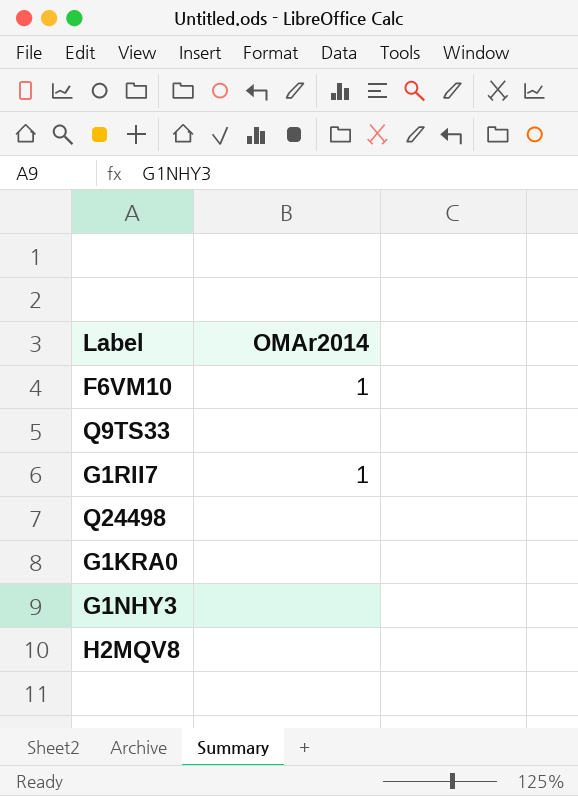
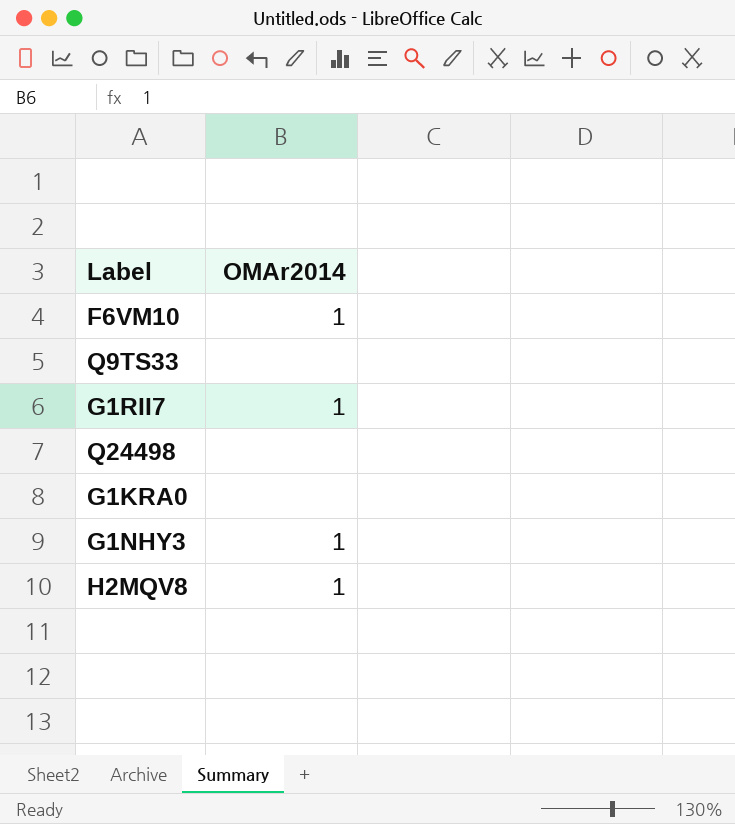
G1NHY3 | OMAr2014: none -> 1
H2MQV8 | OMAr2014: none -> 1

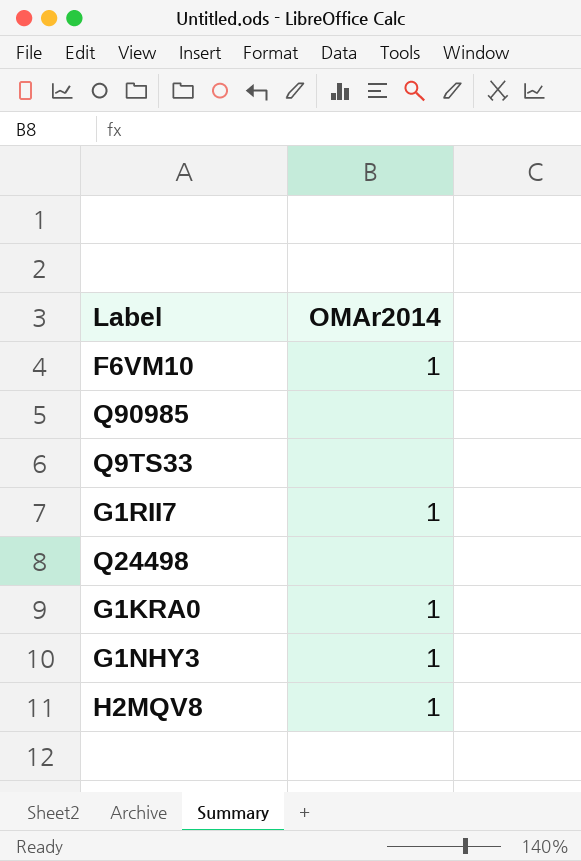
row Q90985: none -> none
G1KRA0 | OMAr2014: none -> 1

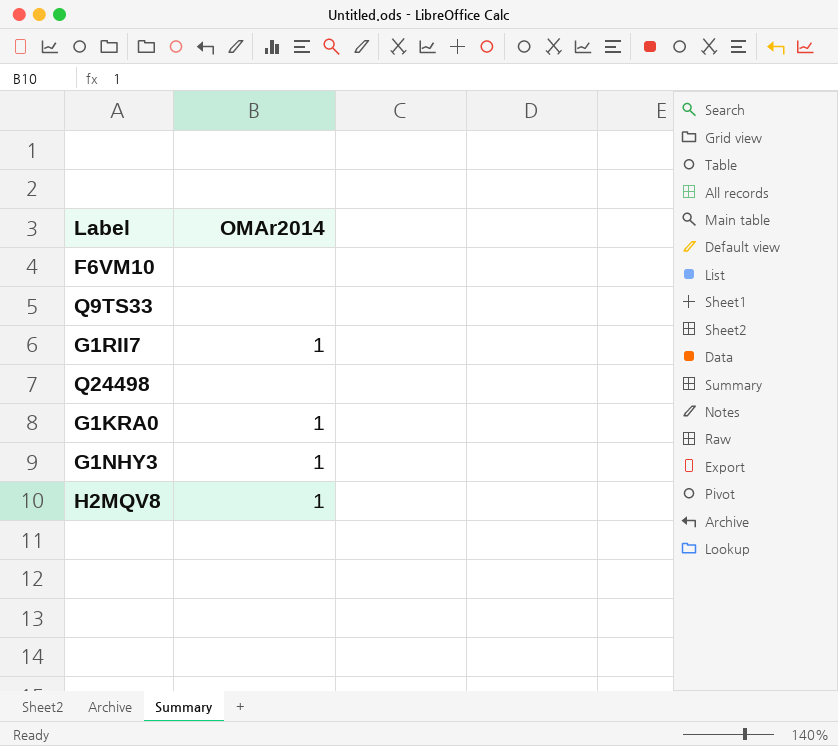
row Q90985: none -> none
F6VM10 | OMAr2014: 1 -> none

